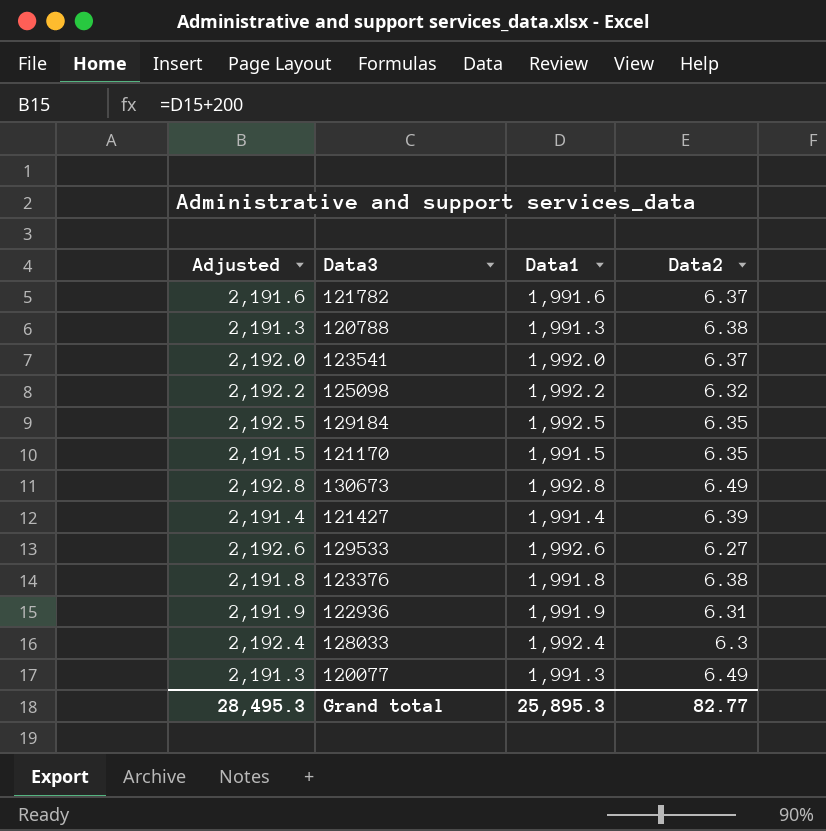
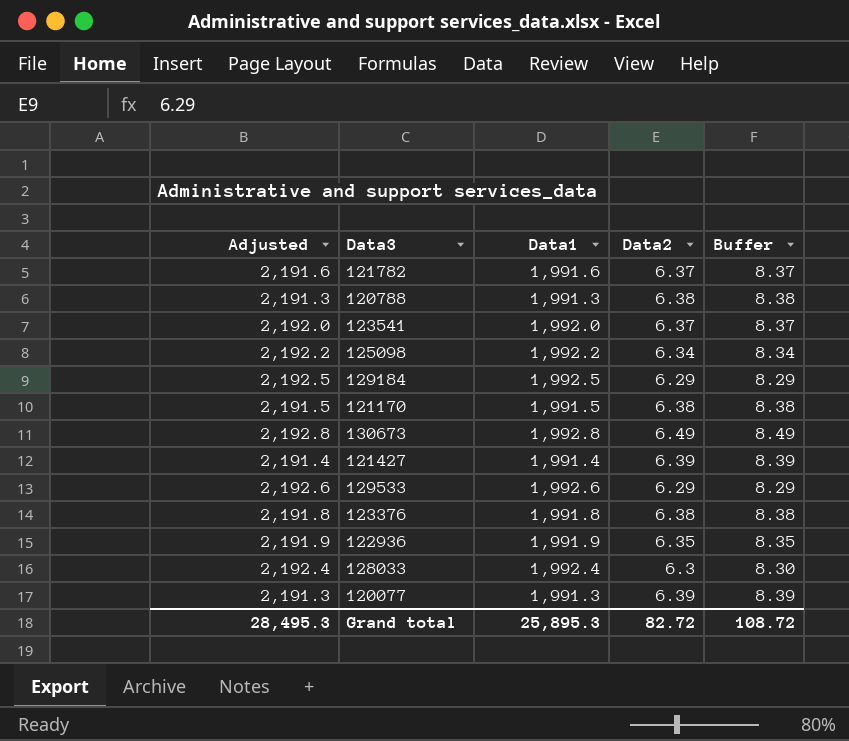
column Buffer | formula: none -> [Data2] + 2
125098 | Data2: 6.32 -> 6.34
129184 | Data2: 6.35 -> 6.29
121170 | Data2: 6.35 -> 6.38
129533 | Data2: 6.27 -> 6.29
122936 | Data2: 6.31 -> 6.35
120077 | Data2: 6.49 -> 6.39
Grand total | Data2: 82.77 -> 82.72

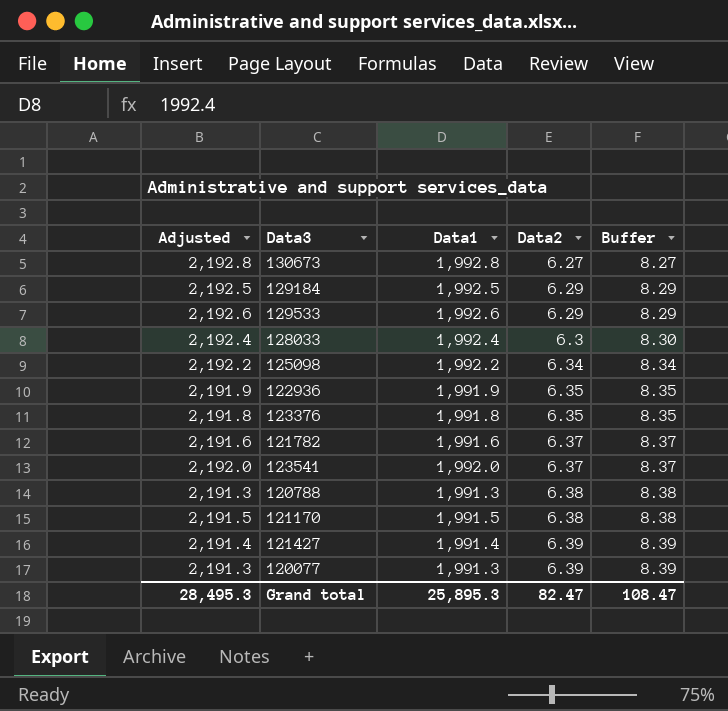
row order: none -> Data2 ascending
130673 | Data2: 6.49 -> 6.27
130673 | Buffer: 8.49 -> 8.27
123376 | Data2: 6.38 -> 6.35
123376 | Buffer: 8.38 -> 8.35
Grand total | Data2: 82.72 -> 82.47
Grand total | Buffer: 108.72 -> 108.47

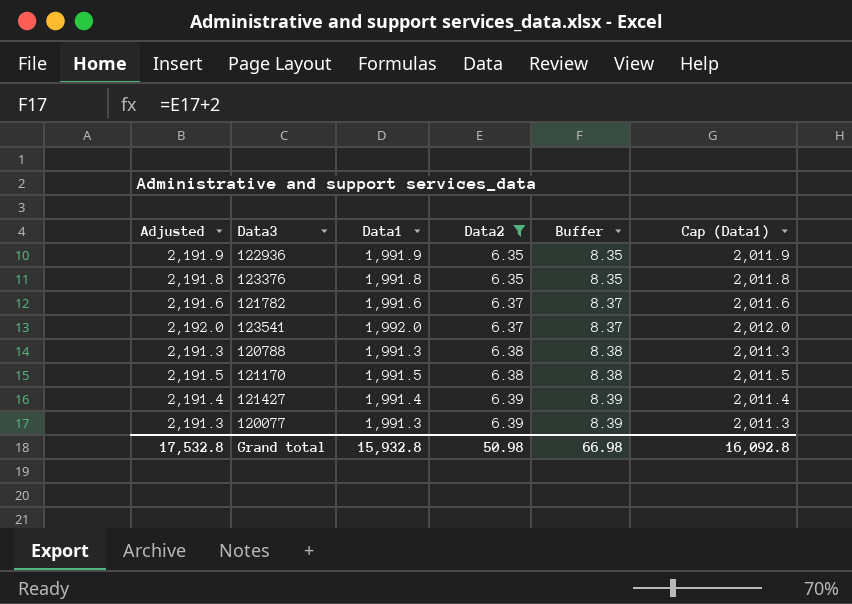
filter: none -> Data2 >= 6.35
column Cap (Data1) | formula: none -> [Data1] + 20
Grand total | Adjusted: 28,495.3 -> 17,532.8
Grand total | Data1: 25,895.3 -> 15,932.8
Grand total | Data2: 82.47 -> 50.98
Grand total | Buffer: 108.47 -> 66.98

